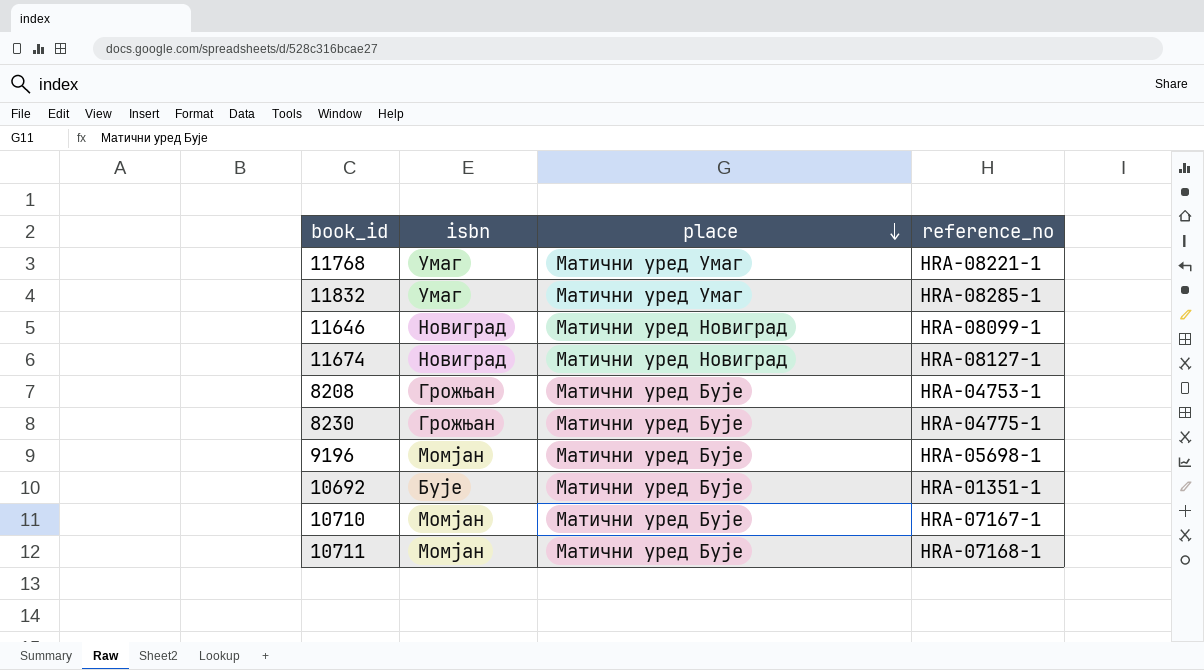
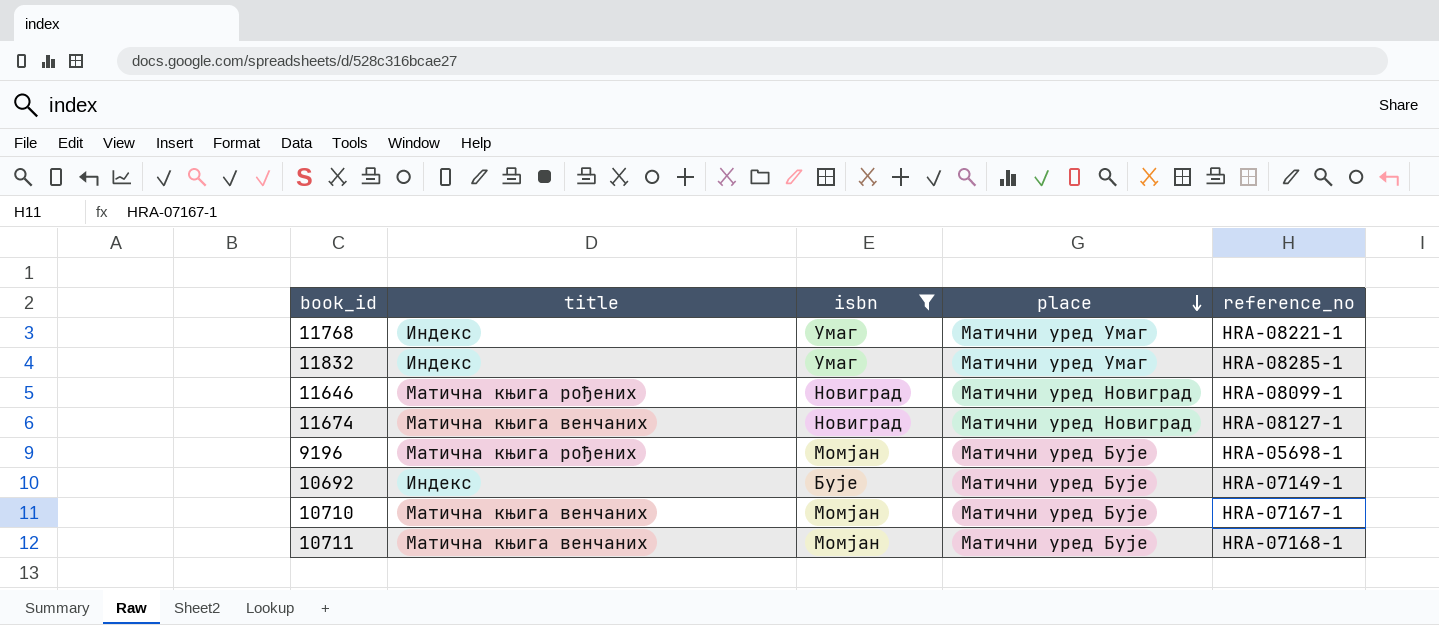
filter: none -> isbn != Грожњан
column title | position: none -> 2
10692 | reference_no: HRA-01351-1 -> HRA-07149-1

